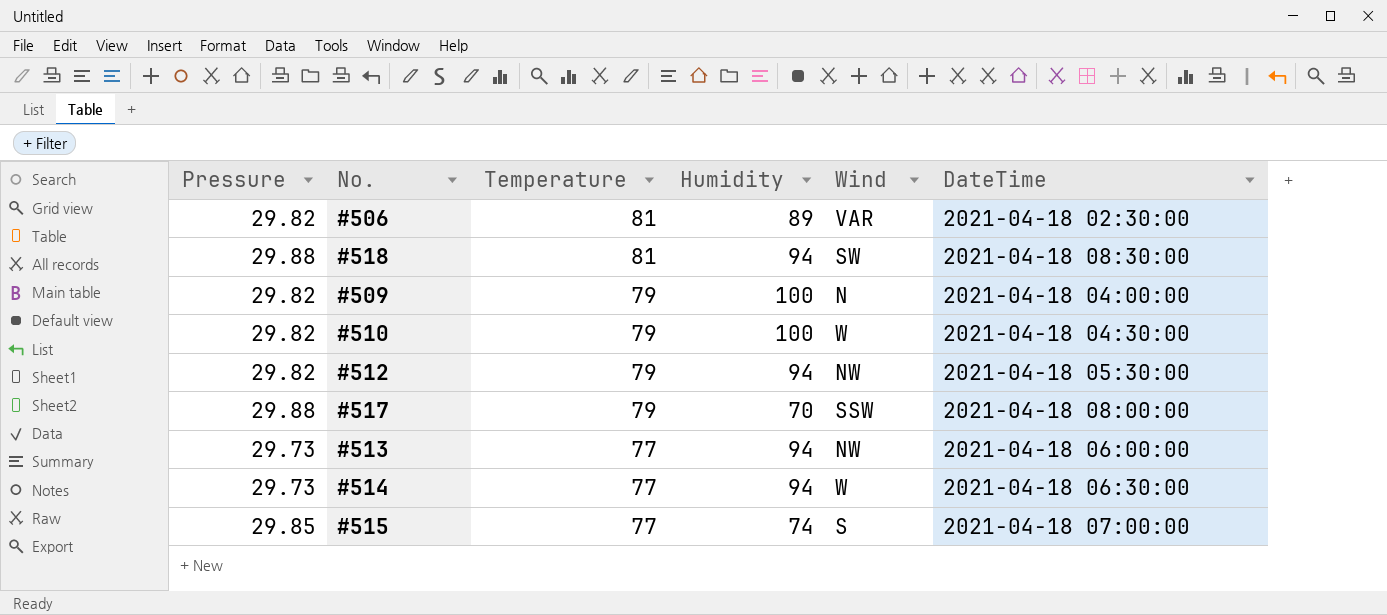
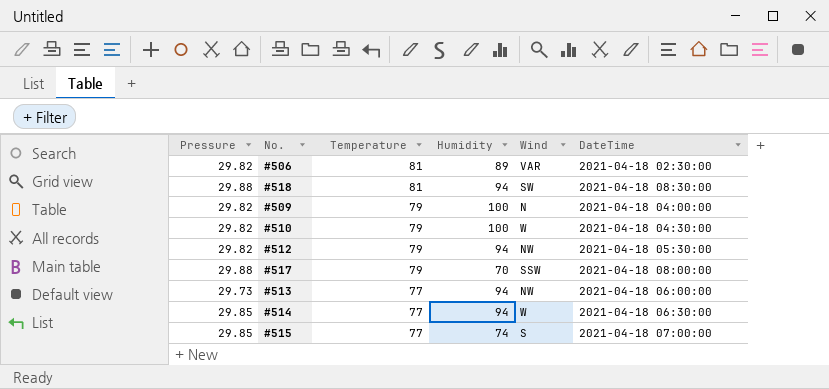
#514 | Pressure: 29.73 -> 29.85

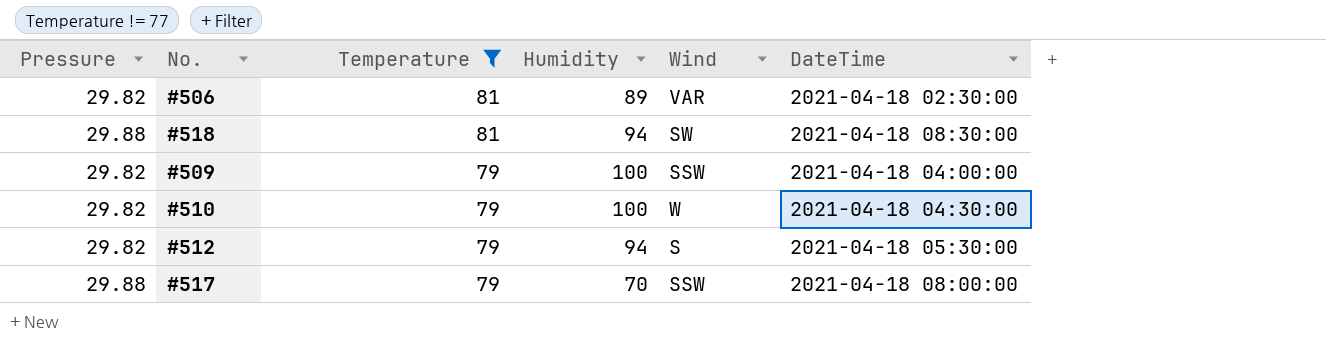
filter: none -> Temperature != 77
#509 | Wind: N -> SSW
#512 | Wind: NW -> S

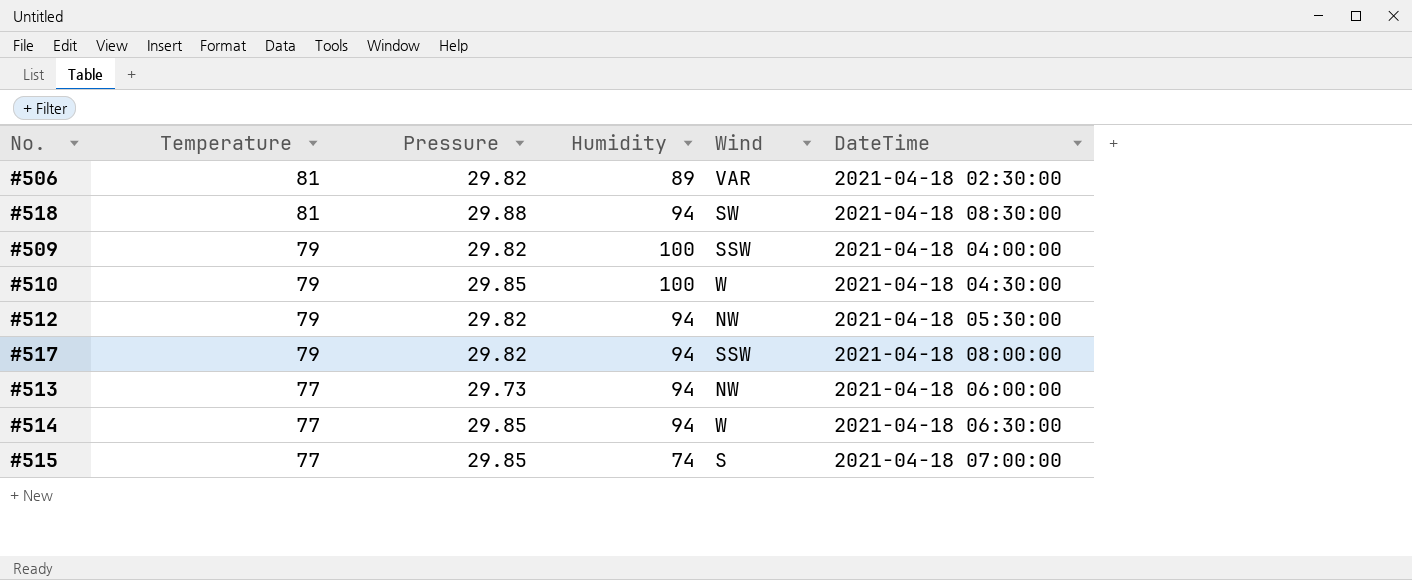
filter: Temperature != 77 -> none
column Pressure | position: 1 -> 3
#510 | Pressure: 29.82 -> 29.85
#512 | Wind: S -> NW
#517 | Pressure: 29.88 -> 29.82
#517 | Humidity: 70 -> 94

